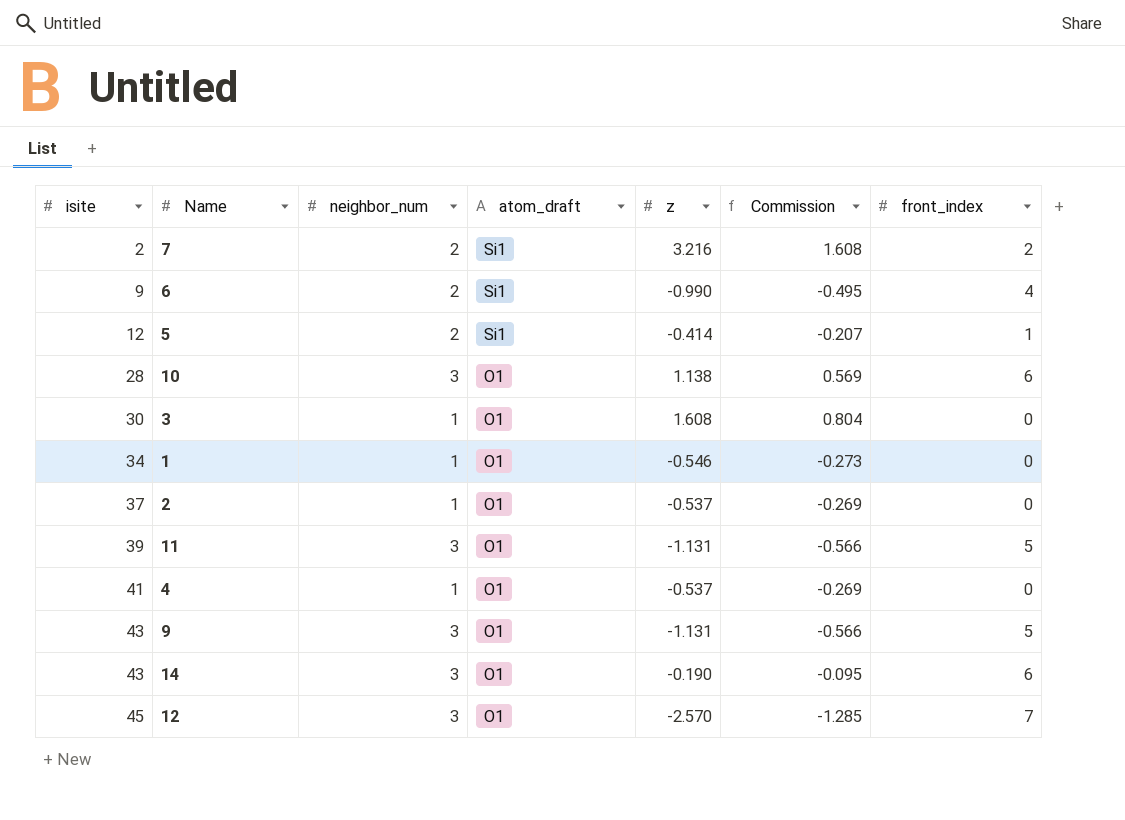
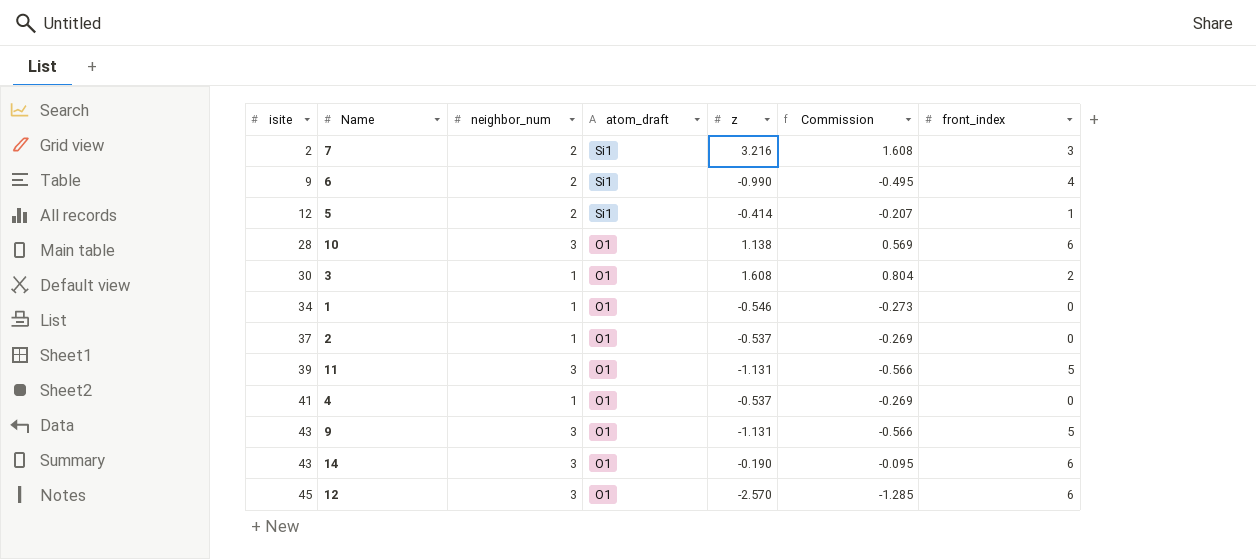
7 | front_index: 2 -> 3
3 | front_index: 0 -> 2
12 | front_index: 7 -> 6

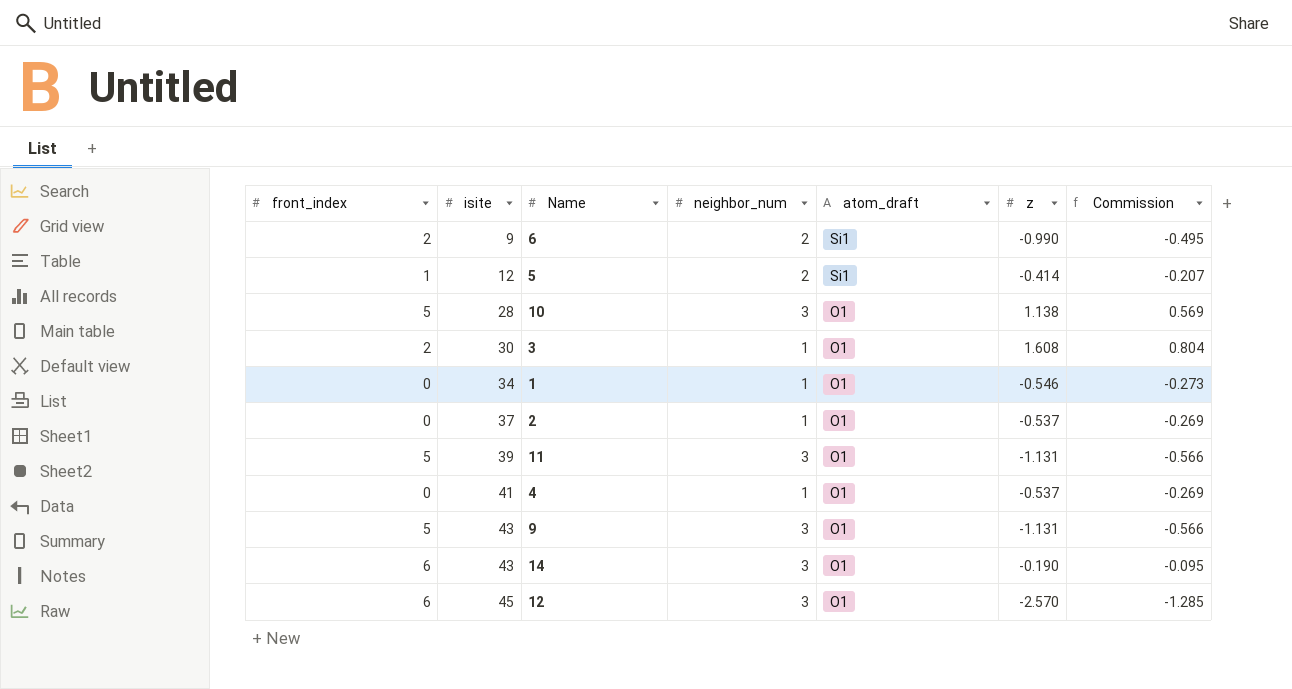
column front_index | position: 7 -> 1
row 7: 2 | 2 | Si1 | 3.216 | 1.608 | 3 -> none
6 | front_index: 4 -> 2
10 | front_index: 6 -> 5

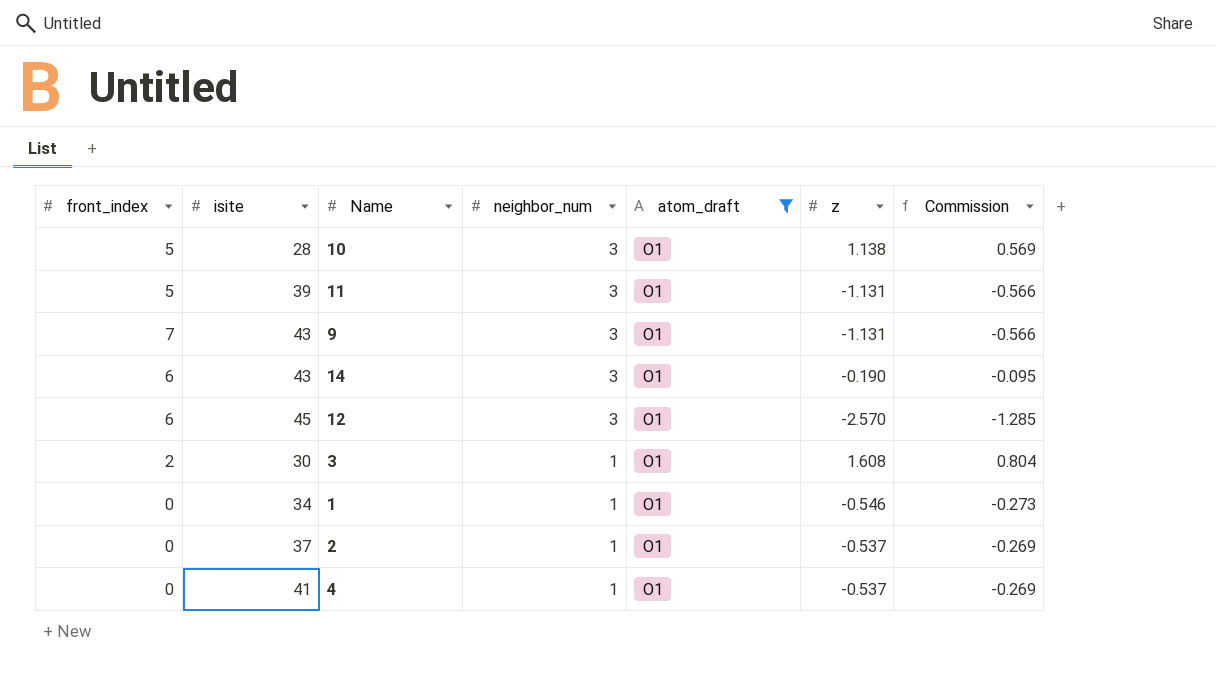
filter: none -> atom_draft = O1
row order: isite ascending -> neighbor_num descending
9 | front_index: 5 -> 7

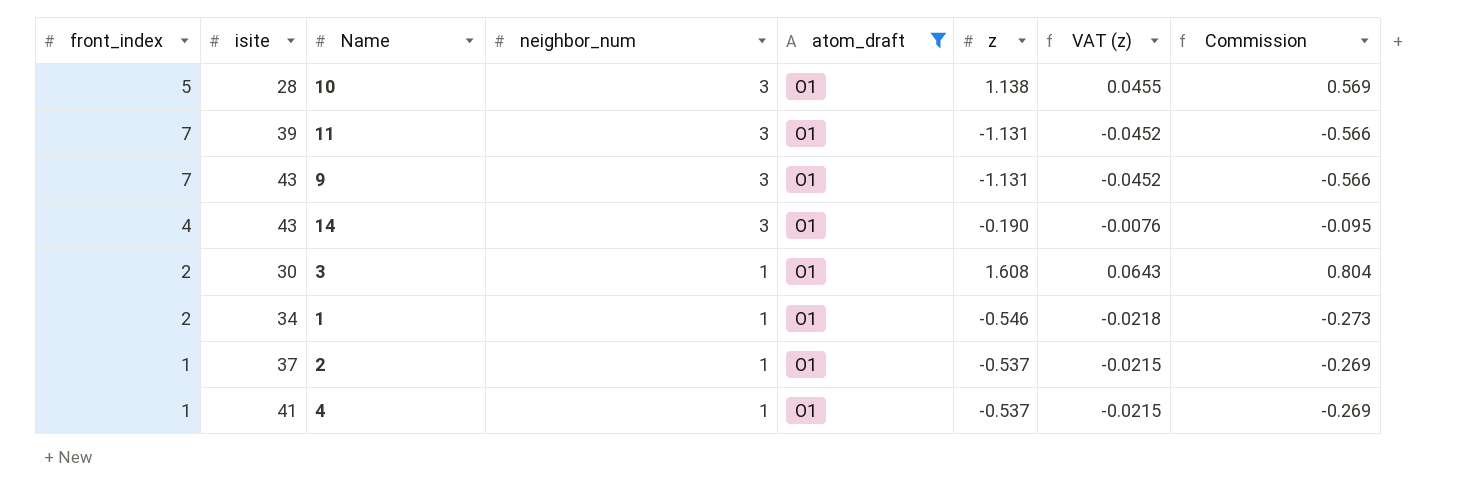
column VAT (z) | formula: none -> [z] * 0.04
row 12: 6 | 45 | 3 | O1 | -2.570 | -1.285 -> none
11 | front_index: 5 -> 7
14 | front_index: 6 -> 4
1 | front_index: 0 -> 2
2 | front_index: 0 -> 1
4 | front_index: 0 -> 1

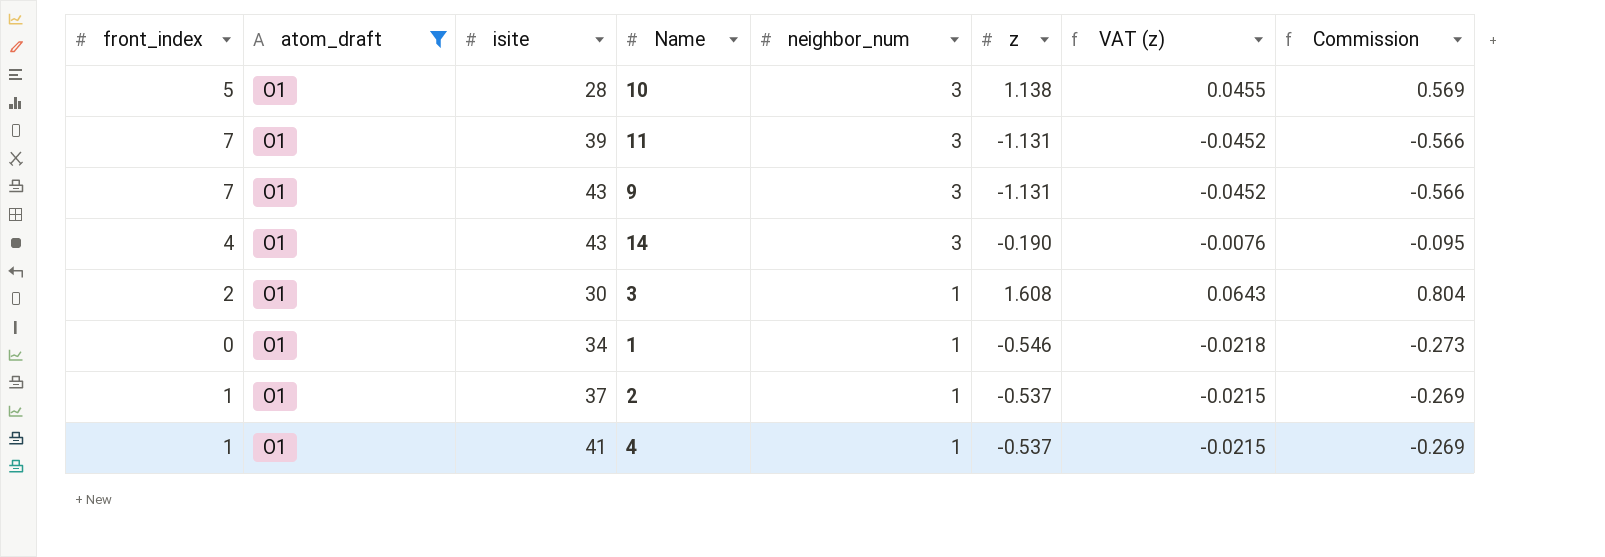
column atom_draft | position: 5 -> 2
1 | front_index: 2 -> 0

